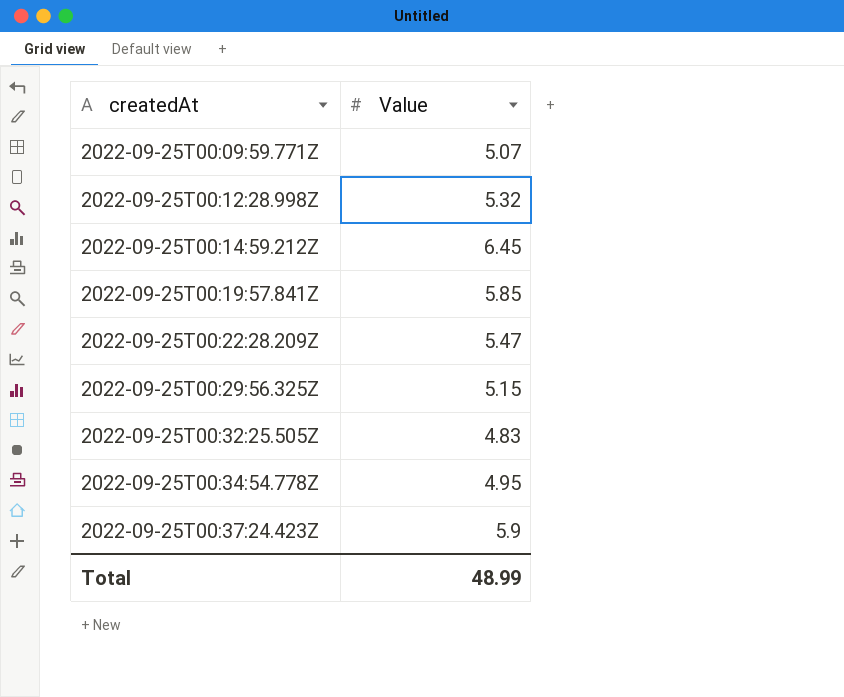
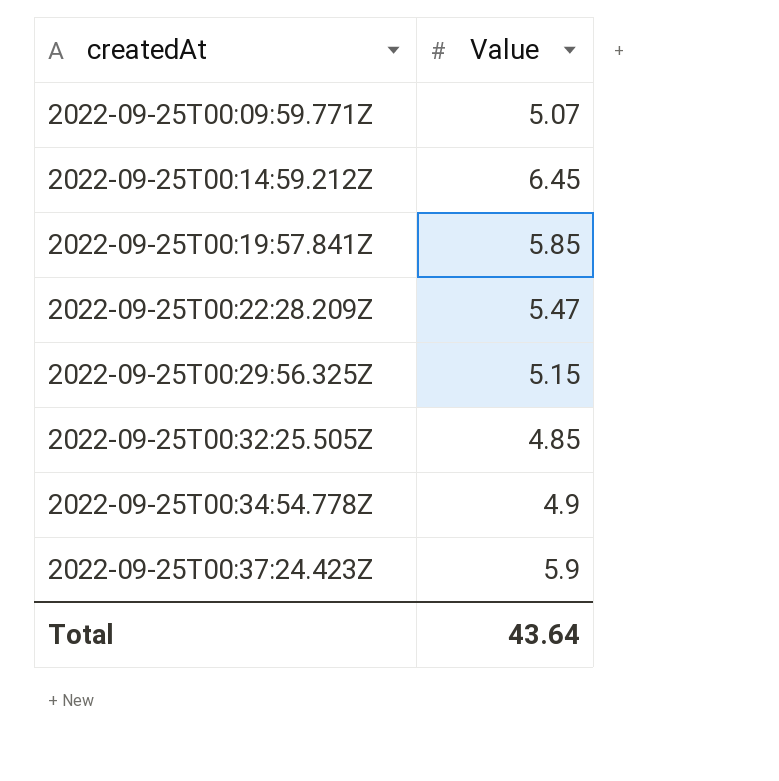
row 2022-09-25T00:12:28.998Z: 5.32 -> none
2022-09-25T00:32:25.505Z | Value: 4.83 -> 4.85
2022-09-25T00:34:54.778Z | Value: 4.95 -> 4.9
Total | Value: 48.99 -> 43.64

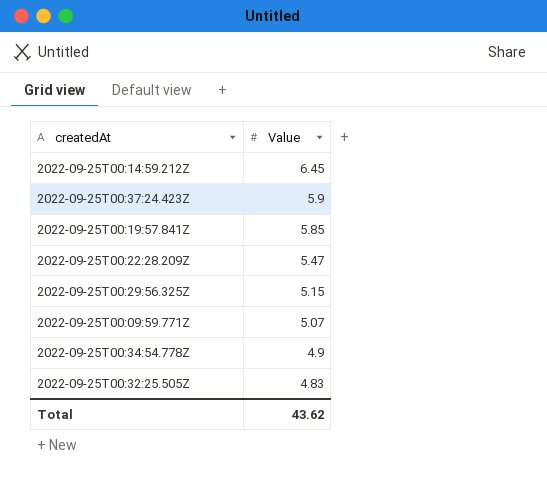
row order: createdAt ascending -> Value descending
2022-09-25T00:32:25.505Z | Value: 4.85 -> 4.83
Total | Value: 43.64 -> 43.62

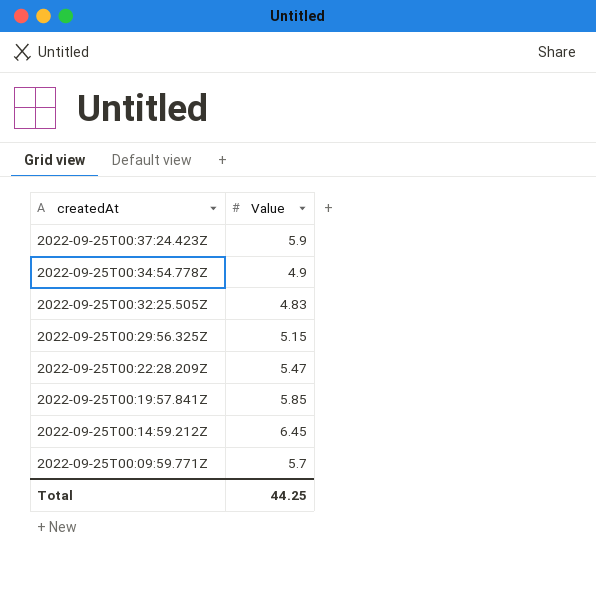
row order: Value descending -> createdAt descending
2022-09-25T00:09:59.771Z | Value: 5.07 -> 5.7
Total | Value: 43.62 -> 44.25

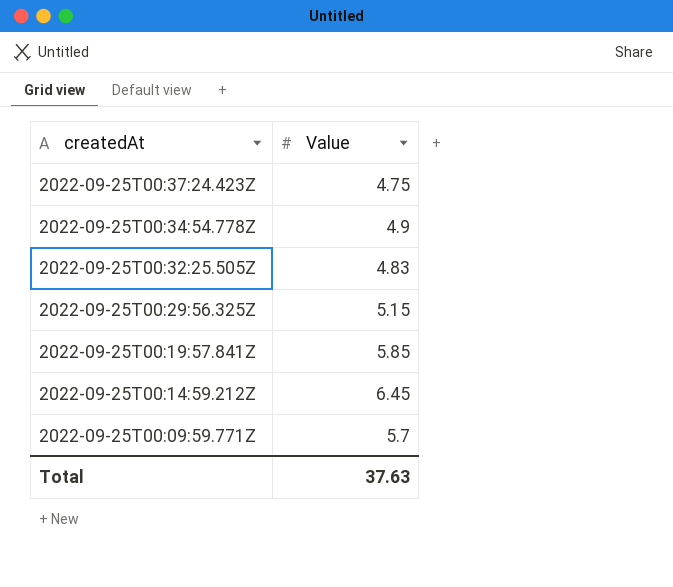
row 2022-09-25T00:22:28.209Z: 5.47 -> none
2022-09-25T00:37:24.423Z | Value: 5.9 -> 4.75
Total | Value: 44.25 -> 37.63

